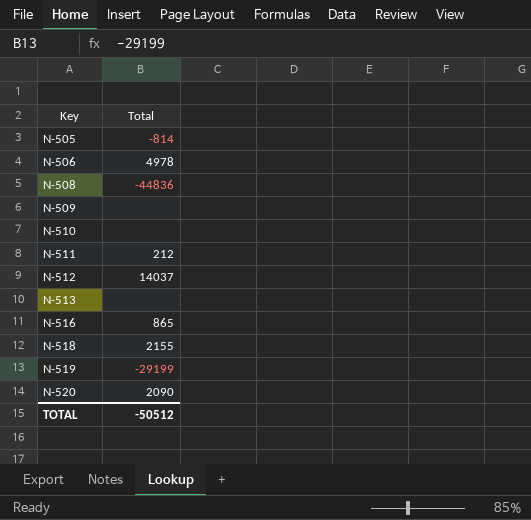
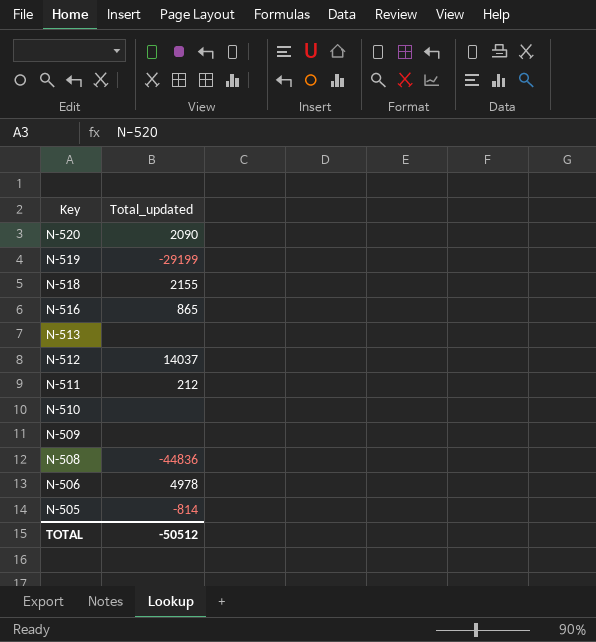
row order: Key ascending -> Key descending
column name: Total -> Total_updated

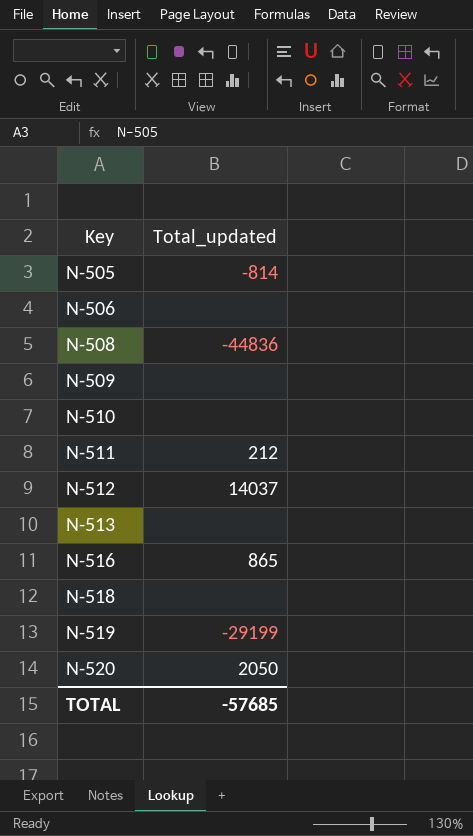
row order: Key descending -> Key ascending
N-506 | Total_updated: 4978 -> none
N-518 | Total_updated: 2155 -> none
N-520 | Total_updated: 2090 -> 2050
TOTAL | Total_updated: -50512 -> -57685

